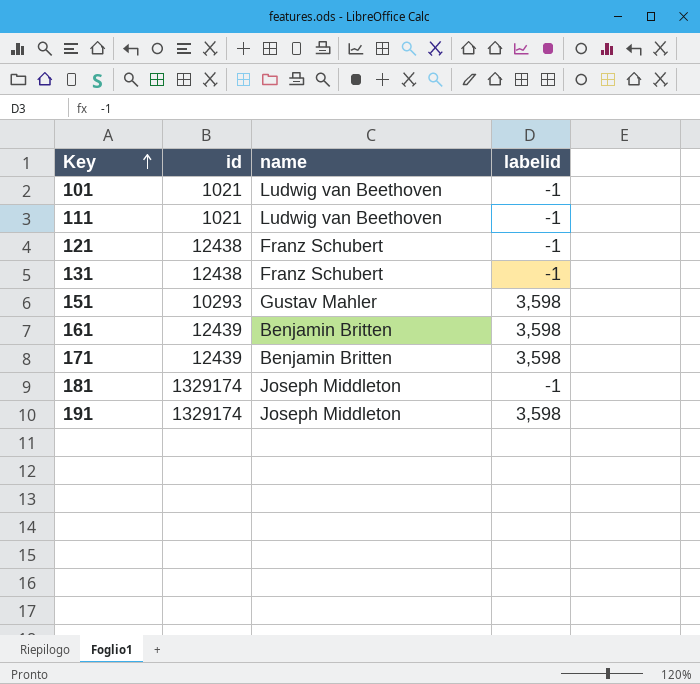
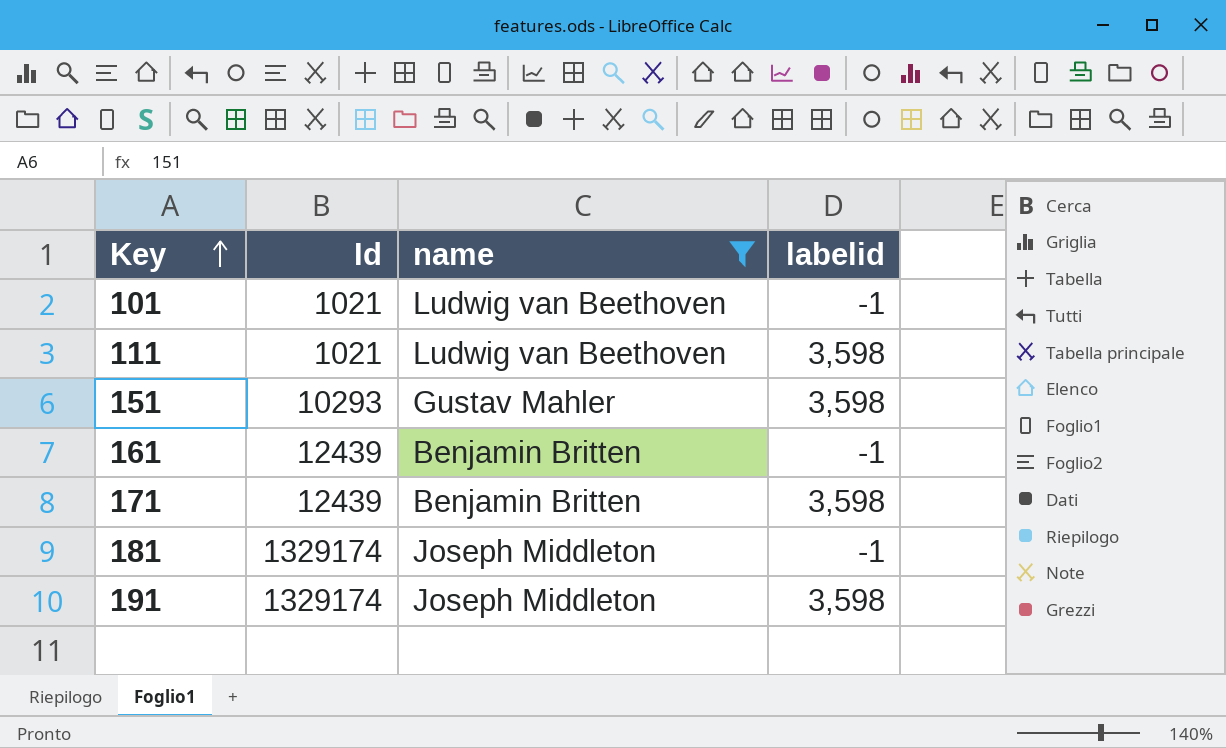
filter: none -> name != Franz Schubert
column name: id -> Id
111 | labelid: -1 -> 3,598
161 | labelid: 3,598 -> -1

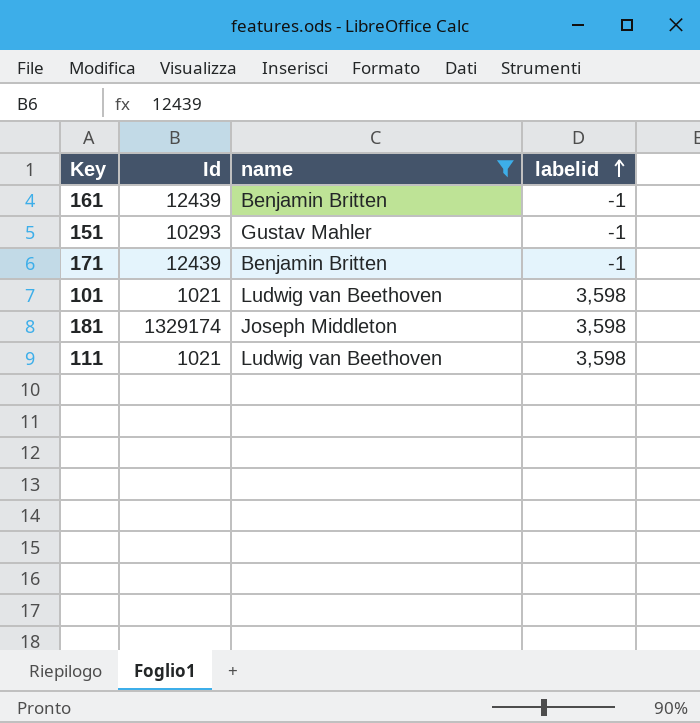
row order: Key ascending -> labelid ascending
row 191: 1329174 | Joseph Middleton | 3,598 -> none
151 | labelid: 3,598 -> -1
171 | labelid: 3,598 -> -1
101 | labelid: -1 -> 3,598
181 | labelid: -1 -> 3,598

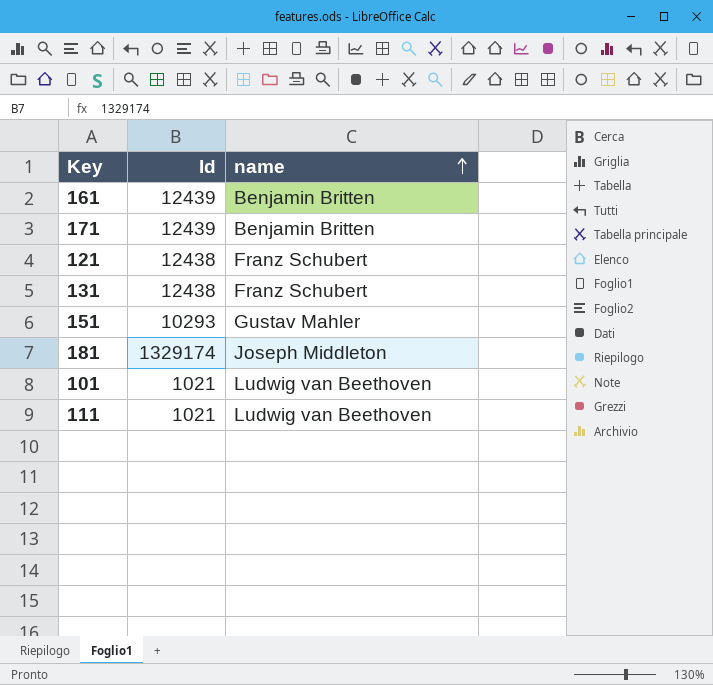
filter: name != Franz Schubert -> none
row order: labelid ascending -> name ascending
column labelid | position: 4 -> none

